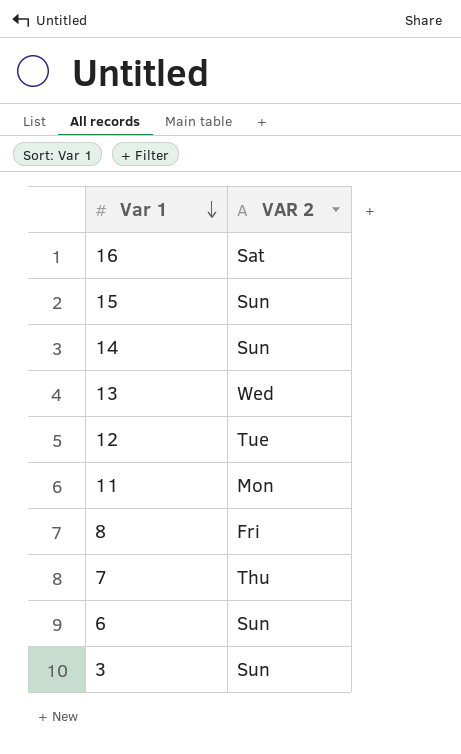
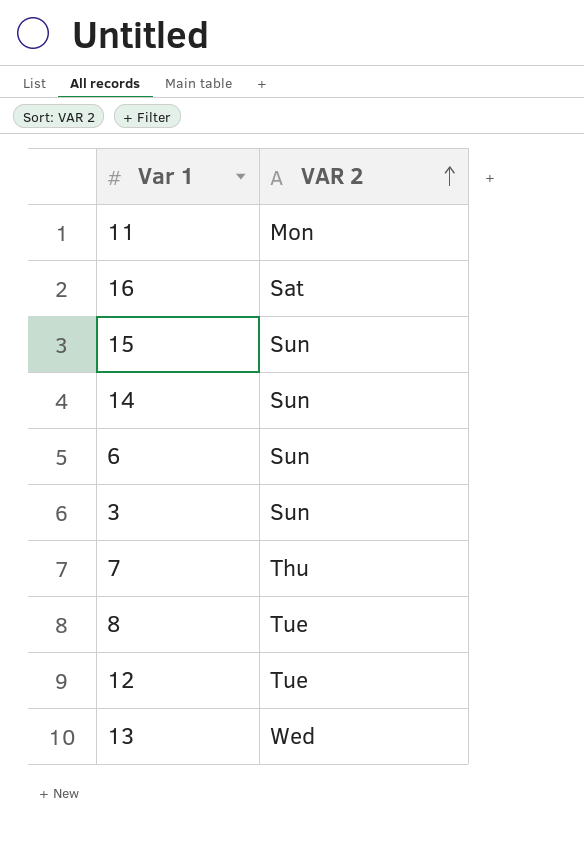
row order: Var 1 descending -> VAR 2 ascending
8 | VAR 2: Fri -> Tue

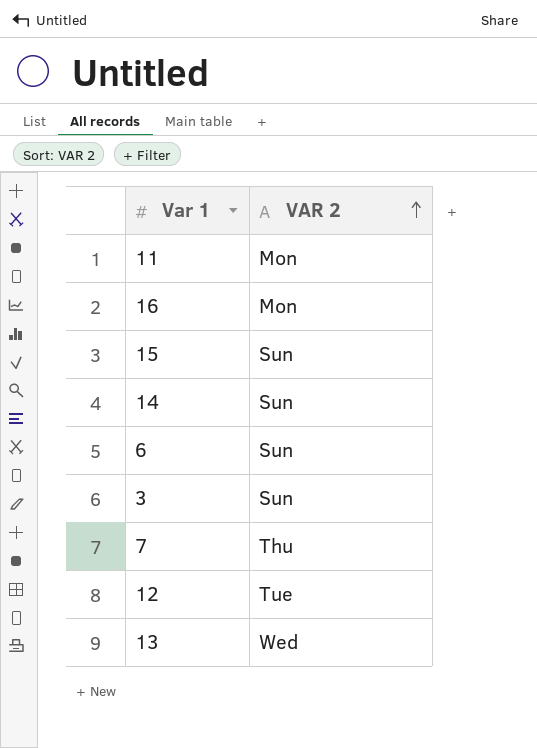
row 8: Tue -> none
16 | VAR 2: Sat -> Mon

